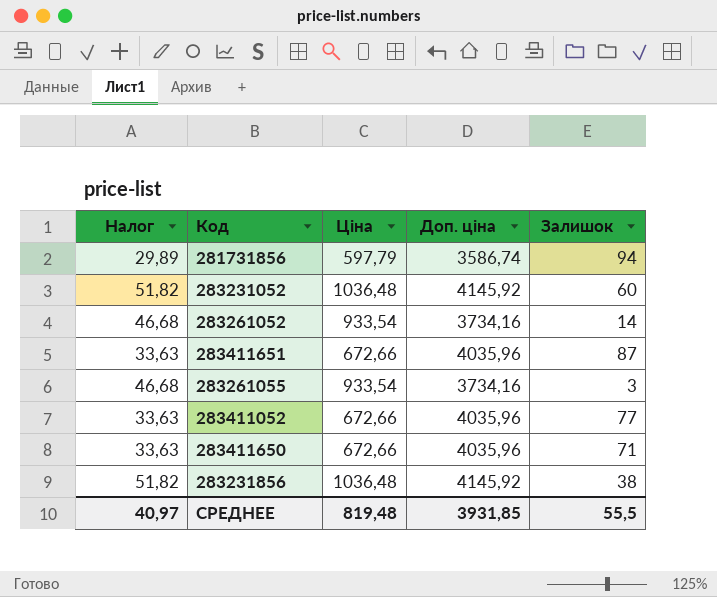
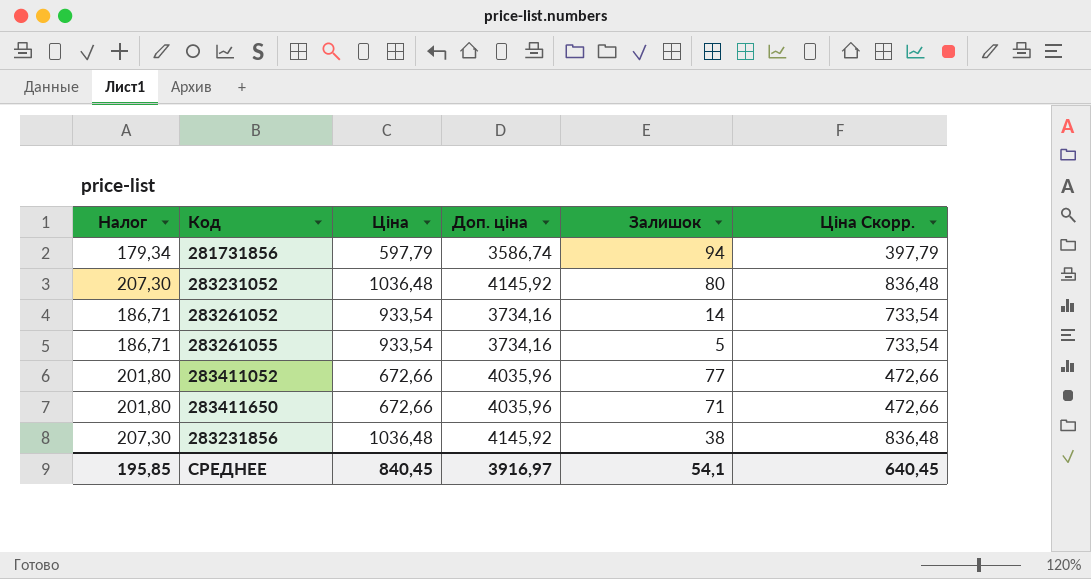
column Налог | formula: [Ціна] * 0,05 -> [Доп. ціна] * 0,05
column Ціна Скорр. | formula: none -> [Ціна] - 200
row 283411651: 33,63 | 672,66 | 4035,96 | 87 -> none
283231052 | Залишок: 60 -> 80
283261055 | Залишок: 3 -> 5
СРЕДНЕЕ | Налог: 40,97 -> 195,85
СРЕДНЕЕ | Ціна: 819,48 -> 840,45
СРЕДНЕЕ | Доп. ціна: 3931,85 -> 3916,97
СРЕДНЕЕ | Залишок: 55,5 -> 54,1

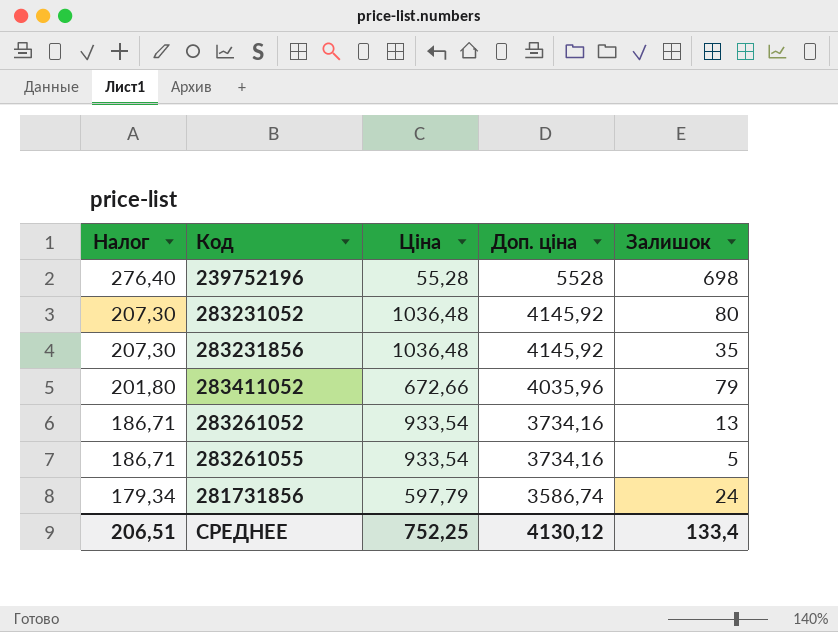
row order: none -> Налог descending
column Ціна Скорр. | formula: [Ціна] - 200 -> none
row 283411650: 201,80 | 672,66 | 4035,96 | 71 | 472,66 -> none
row 239752196: none -> 276,40 | 55,28 | 5528 | 698
283231856 | Залишок: 38 -> 35
283411052 | Залишок: 77 -> 79
283261052 | Залишок: 14 -> 13
281731856 | Залишок: 94 -> 24
СРЕДНЕЕ | Налог: 195,85 -> 206,51
СРЕДНЕЕ | Ціна: 840,45 -> 752,25
СРЕДНЕЕ | Доп. ціна: 3916,97 -> 4130,12
СРЕДНЕЕ | Залишок: 54,1 -> 133,4

